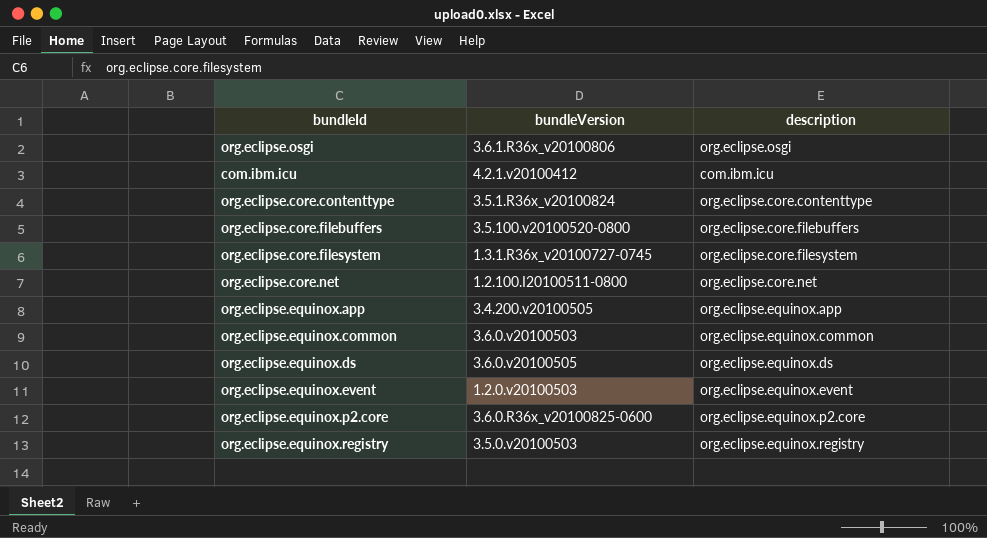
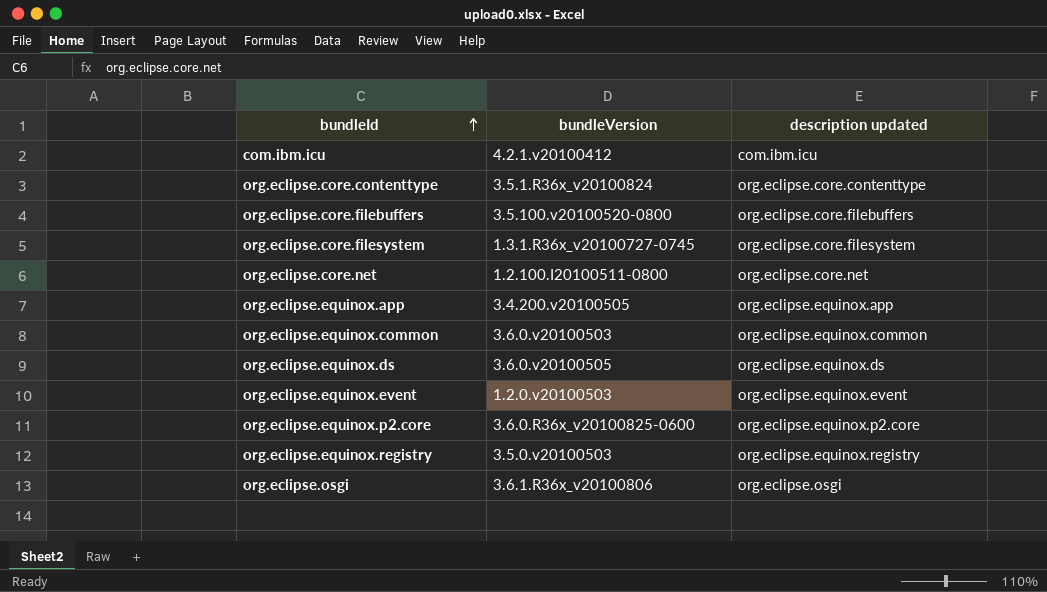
row order: none -> bundleId ascending
column name: description -> description updated

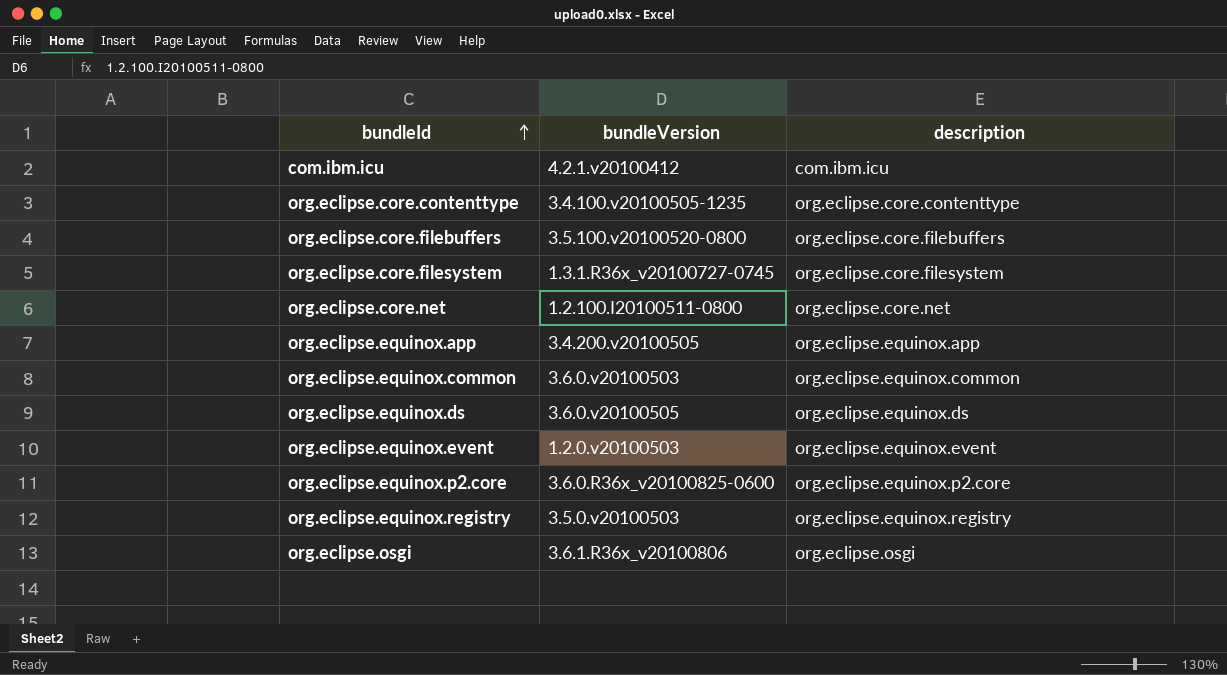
column name: description updated -> description
org.eclipse.core.contenttype | bundleVersion: 3.5.1.R36x_v20100824 -> 3.4.100.v20100505-1235

